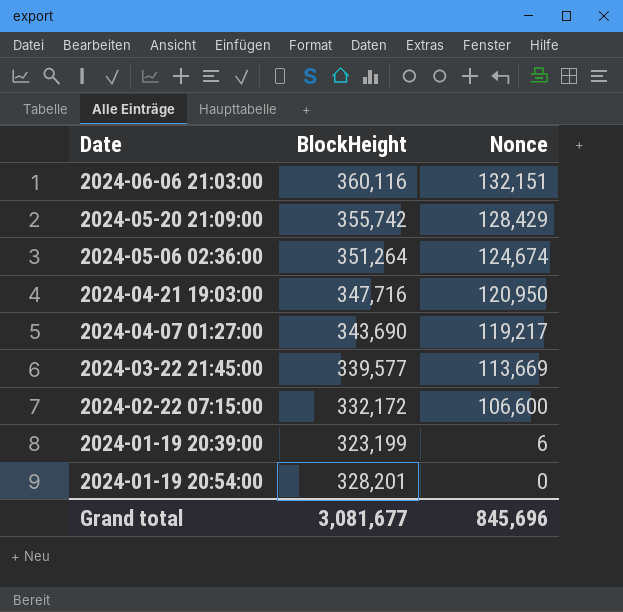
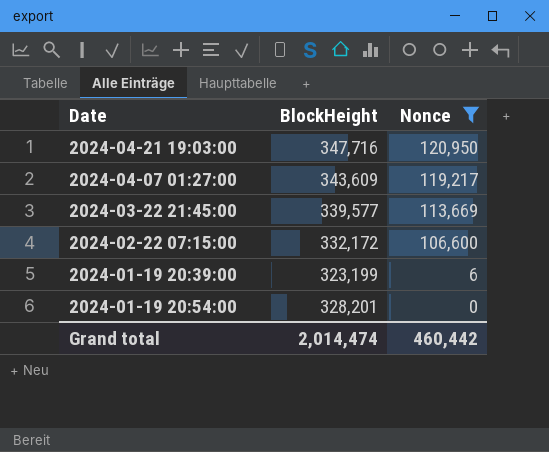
filter: none -> Nonce <= 120,950
2024-04-07 01:27:00 | BlockHeight: 343,690 -> 343,609
Grand total | BlockHeight: 3,081,677 -> 2,014,474
Grand total | Nonce: 845,696 -> 460,442

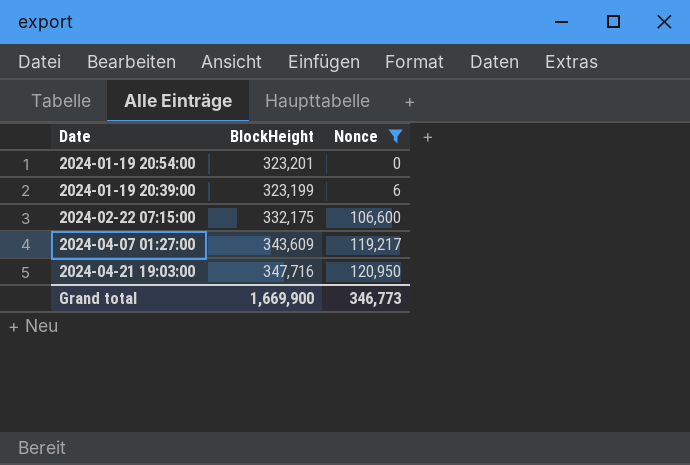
row order: Nonce descending -> Nonce ascending
row 2024-03-22 21:45:00: 339,577 | 113,669 -> none
2024-01-19 20:54:00 | BlockHeight: 328,201 -> 323,201
2024-02-22 07:15:00 | BlockHeight: 332,172 -> 332,175
Grand total | BlockHeight: 2,014,474 -> 1,669,900
Grand total | Nonce: 460,442 -> 346,773

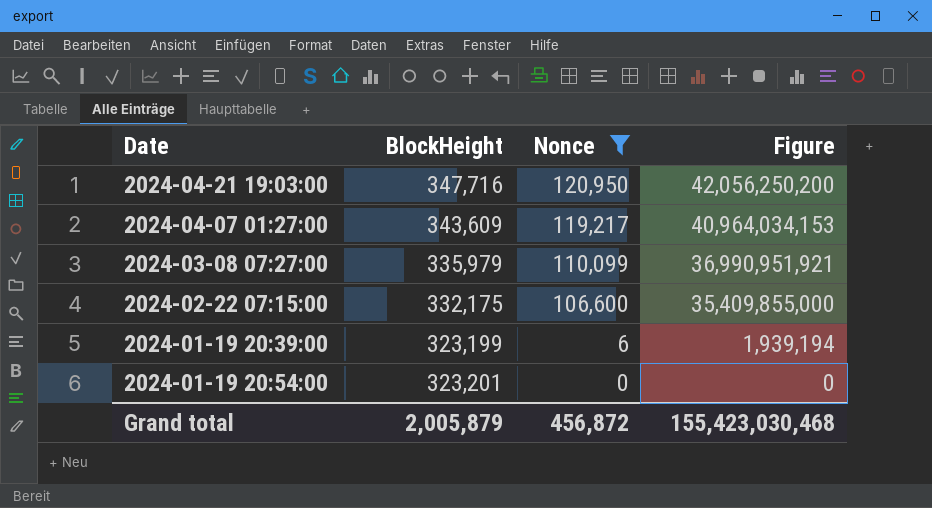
row order: Nonce ascending -> Nonce descending
column Figure | formula: none -> [BlockHeight] * [Nonce]
row 2024-03-08 07:27:00: none -> 335,979 | 110,099 | 36,990,951,921
Grand total | BlockHeight: 1,669,900 -> 2,005,879
Grand total | Nonce: 346,773 -> 456,872

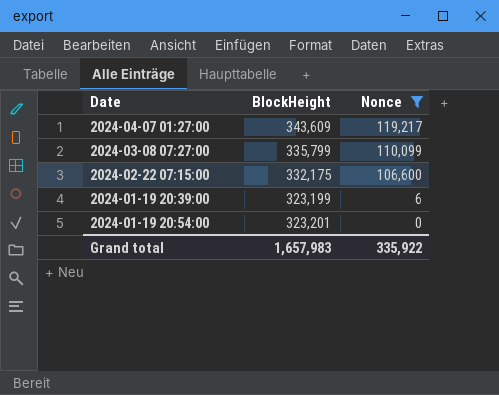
column Figure | formula: [BlockHeight] * [Nonce] -> none
row 2024-04-21 19:03:00: 347,716 | 120,950 | 42,056,250,200 -> none
2024-03-08 07:27:00 | BlockHeight: 335,979 -> 335,799
Grand total | BlockHeight: 2,005,879 -> 1,657,983
Grand total | Nonce: 456,872 -> 335,922

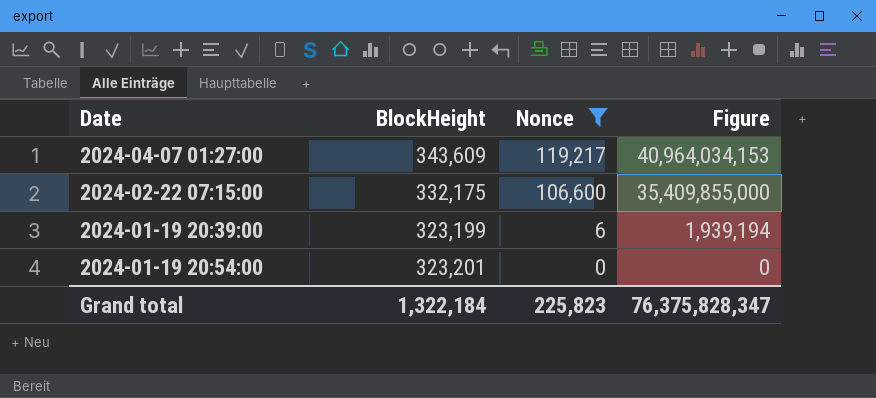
column Figure | formula: none -> [BlockHeight] * [Nonce]
row 2024-03-08 07:27:00: 335,799 | 110,099 -> none
Grand total | BlockHeight: 1,657,983 -> 1,322,184
Grand total | Nonce: 335,922 -> 225,823

